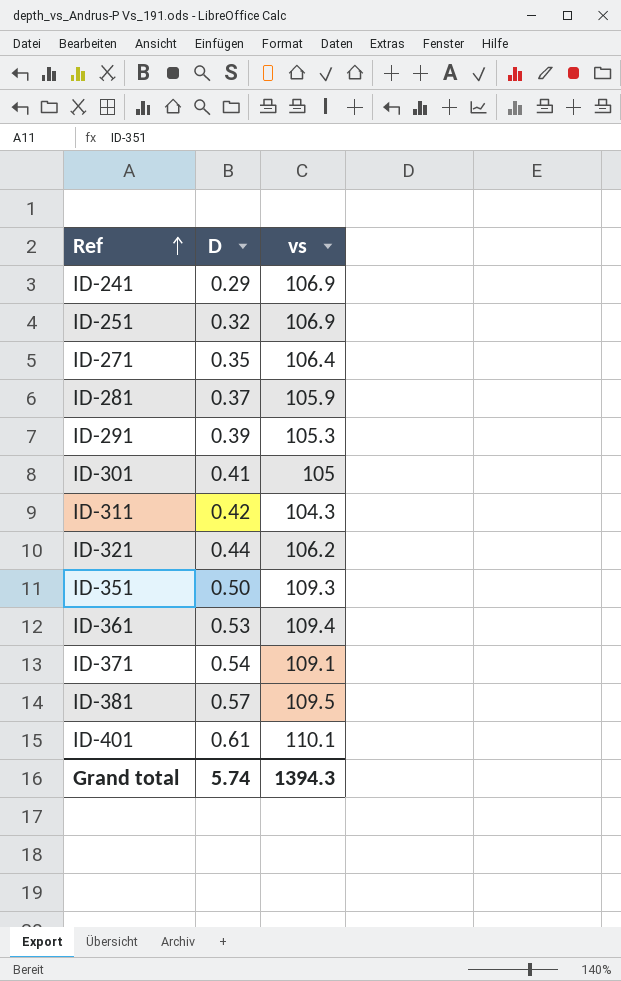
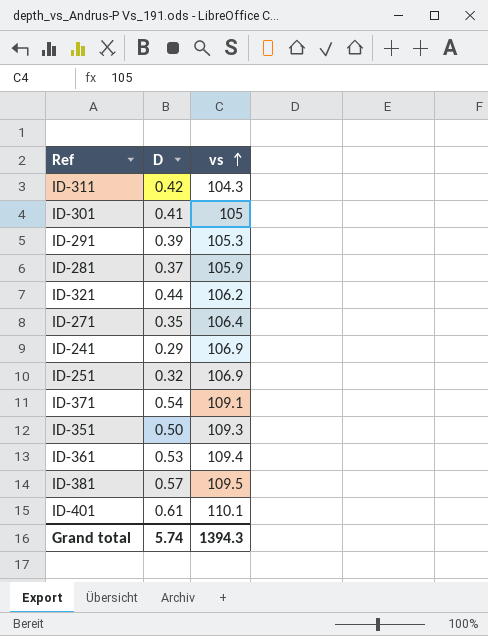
row order: Ref ascending -> vs ascending

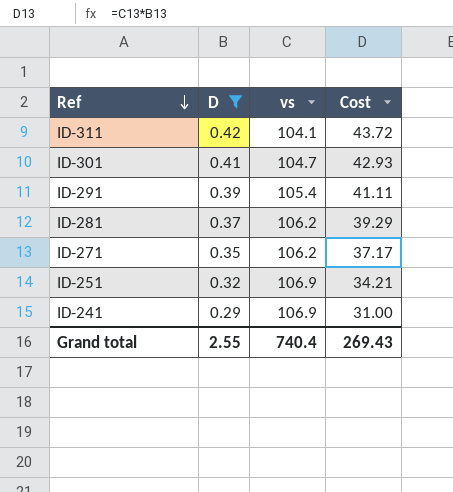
filter: none -> D <= 0.42
row order: vs ascending -> Ref descending
column Cost | formula: none -> [D] * [vs]
ID-311 | vs: 104.3 -> 104.1
ID-301 | vs: 105 -> 104.7
ID-291 | vs: 105.3 -> 105.4
ID-281 | vs: 105.9 -> 106.2
ID-271 | vs: 106.4 -> 106.2
Grand total | D: 5.74 -> 2.55
Grand total | vs: 1394.3 -> 740.4

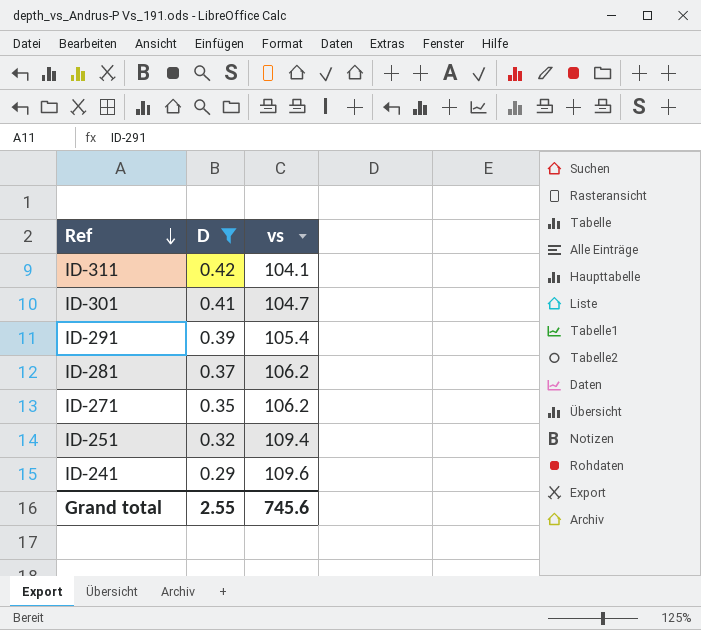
column Cost | formula: [D] * [vs] -> none
ID-251 | vs: 106.9 -> 109.4
ID-241 | vs: 106.9 -> 109.6
Grand total | vs: 740.4 -> 745.6

